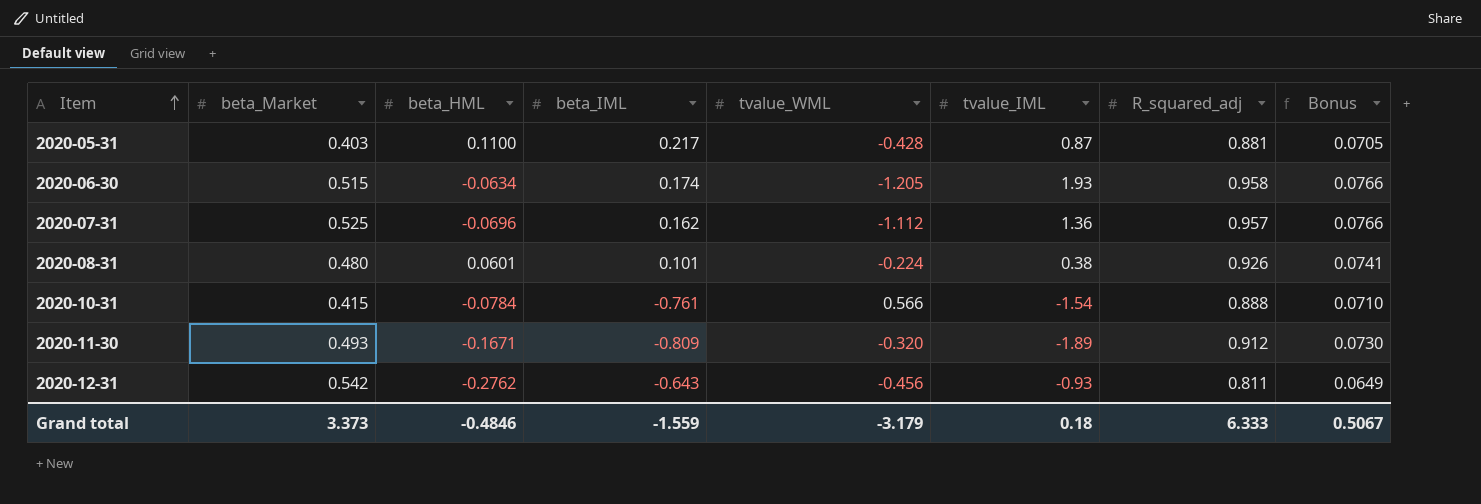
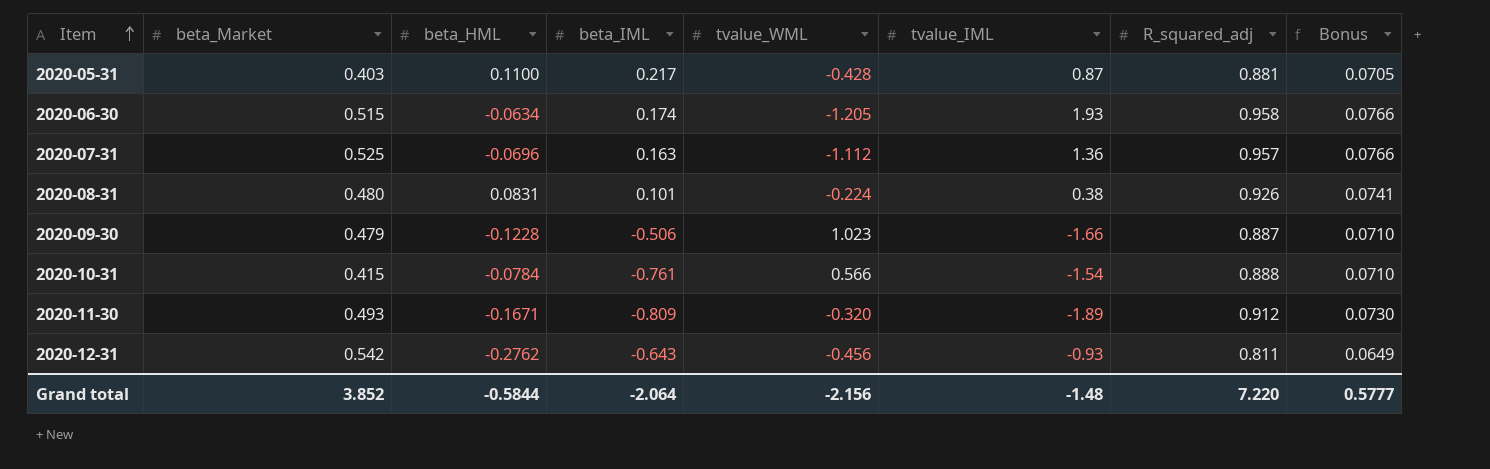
2020-07-31 | beta_IML: 0.162 -> 0.163
2020-08-31 | beta_HML: 0.0601 -> 0.0831
row 2020-09-30: none -> 0.479 | -0.1228 | -0.506 | 1.023 | -1.66 | 0.887 | 0.0710
Grand total | beta_Market: 3.373 -> 3.852
Grand total | beta_HML: -0.4846 -> -0.5844
Grand total | beta_IML: -1.559 -> -2.064
Grand total | tvalue_WML: -3.179 -> -2.156
Grand total | tvalue_IML: 0.18 -> -1.48
Grand total | R_squared_adj: 6.333 -> 7.220
Grand total | Bonus: 0.5067 -> 0.5777

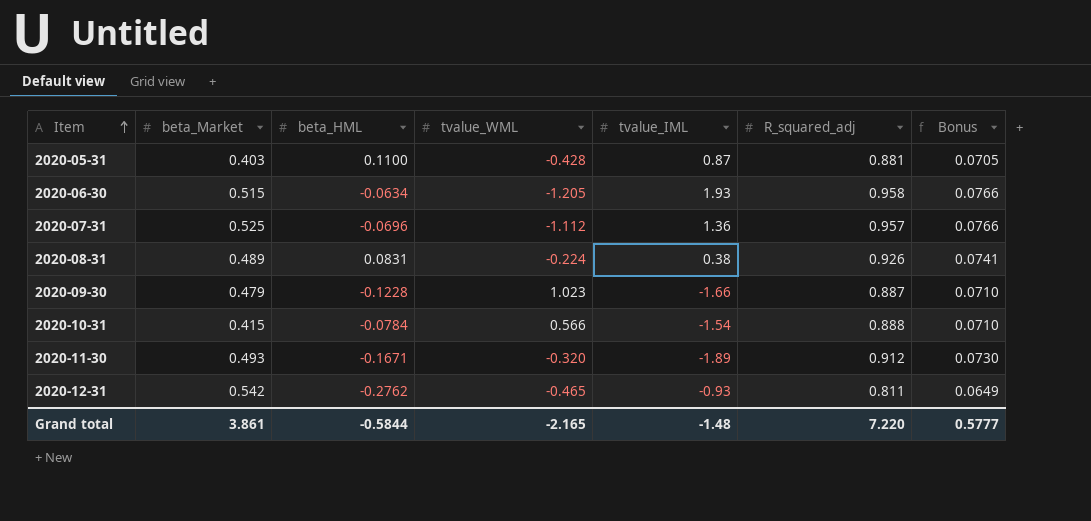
column beta_IML | position: 4 -> none
2020-08-31 | beta_Market: 0.480 -> 0.489
2020-12-31 | tvalue_WML: -0.456 -> -0.465
Grand total | beta_Market: 3.852 -> 3.861
Grand total | tvalue_WML: -2.156 -> -2.165

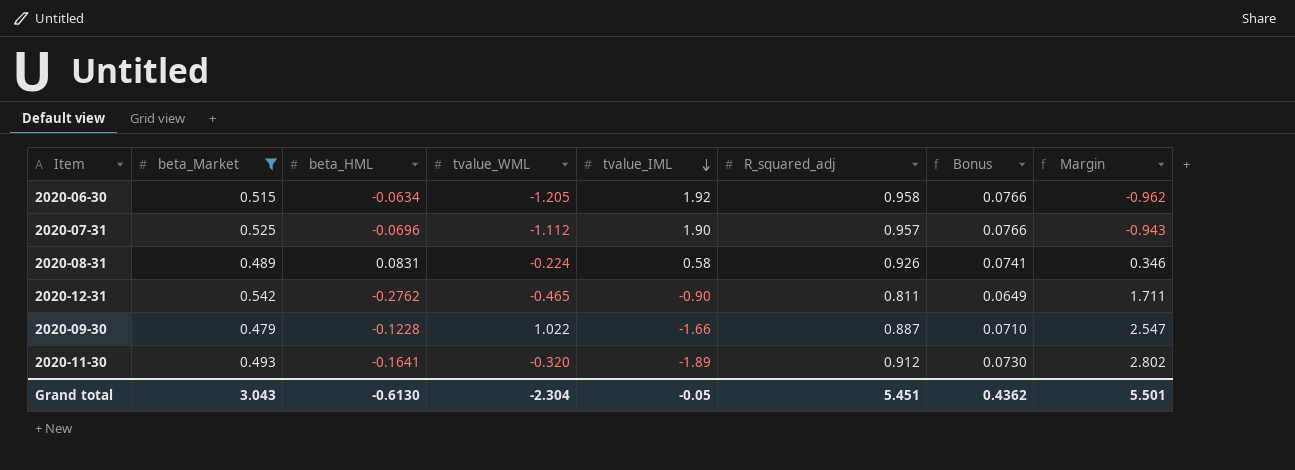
filter: none -> beta_Market >= 0.479
row order: Item ascending -> tvalue_IML descending
column Margin | formula: none -> [R_squared_adj] - [tvalue_IML]
2020-06-30 | tvalue_IML: 1.93 -> 1.92
2020-07-31 | tvalue_IML: 1.36 -> 1.90
2020-08-31 | tvalue_IML: 0.38 -> 0.58
2020-12-31 | tvalue_IML: -0.93 -> -0.90
2020-09-30 | tvalue_WML: 1.023 -> 1.022
2020-11-30 | beta_HML: -0.1671 -> -0.1641
Grand total | beta_Market: 3.861 -> 3.043
Grand total | beta_HML: -0.5844 -> -0.6130
Grand total | tvalue_WML: -2.165 -> -2.304
Grand total | tvalue_IML: -1.48 -> -0.05
Grand total | R_squared_adj: 7.220 -> 5.451
Grand total | Bonus: 0.5777 -> 0.4362

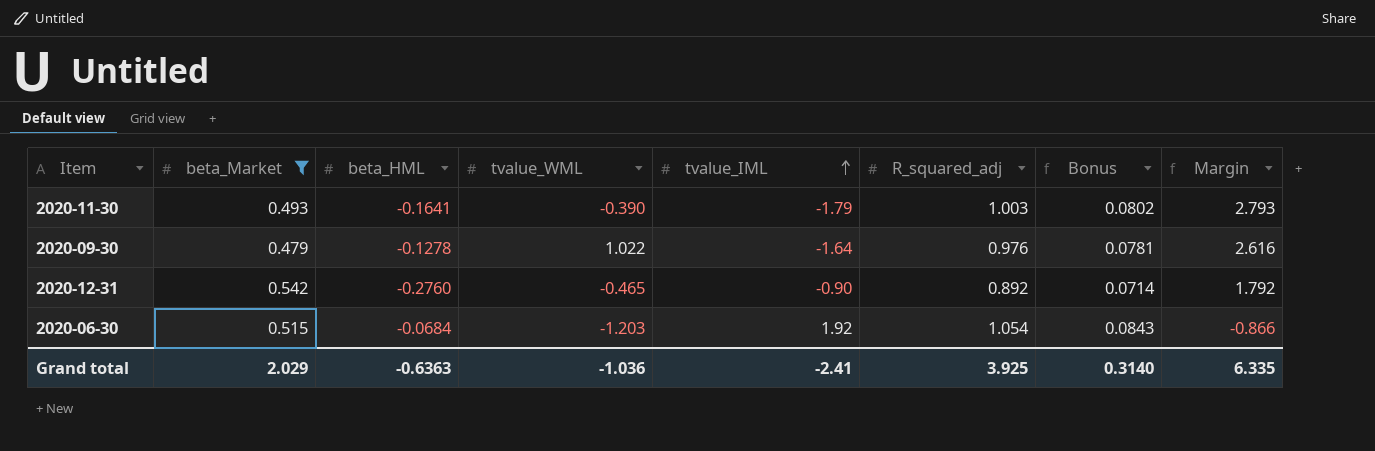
row order: tvalue_IML descending -> tvalue_IML ascending
row 2020-07-31: 0.525 | -0.0696 | -1.112 | 1.90 | 0.957 | 0.0766 | -0.943 -> none
row 2020-08-31: 0.489 | 0.0831 | -0.224 | 0.58 | 0.926 | 0.0741 | 0.346 -> none
2020-11-30 | tvalue_WML: -0.320 -> -0.390
2020-11-30 | tvalue_IML: -1.89 -> -1.79
2020-11-30 | R_squared_adj: 0.912 -> 1.003
2020-11-30 | Bonus: 0.0730 -> 0.0802
2020-11-30 | Margin: 2.802 -> 2.793
2020-09-30 | beta_HML: -0.1228 -> -0.1278
2020-09-30 | tvalue_IML: -1.66 -> -1.64
2020-09-30 | R_squared_adj: 0.887 -> 0.976
2020-09-30 | Bonus: 0.0710 -> 0.0781
2020-09-30 | Margin: 2.547 -> 2.616
2020-12-31 | beta_HML: -0.2762 -> -0.2760
2020-12-31 | R_squared_adj: 0.811 -> 0.892
2020-12-31 | Bonus: 0.0649 -> 0.0714
2020-12-31 | Margin: 1.711 -> 1.792
2020-06-30 | beta_HML: -0.0634 -> -0.0684
2020-06-30 | tvalue_WML: -1.205 -> -1.203
2020-06-30 | R_squared_adj: 0.958 -> 1.054
2020-06-30 | Bonus: 0.0766 -> 0.0843
2020-06-30 | Margin: -0.962 -> -0.866
Grand total | beta_Market: 3.043 -> 2.029
Grand total | beta_HML: -0.6130 -> -0.6363
Grand total | tvalue_WML: -2.304 -> -1.036
Grand total | tvalue_IML: -0.05 -> -2.41
Grand total | R_squared_adj: 5.451 -> 3.925
Grand total | Bonus: 0.4362 -> 0.3140
Grand total | Margin: 5.501 -> 6.335

